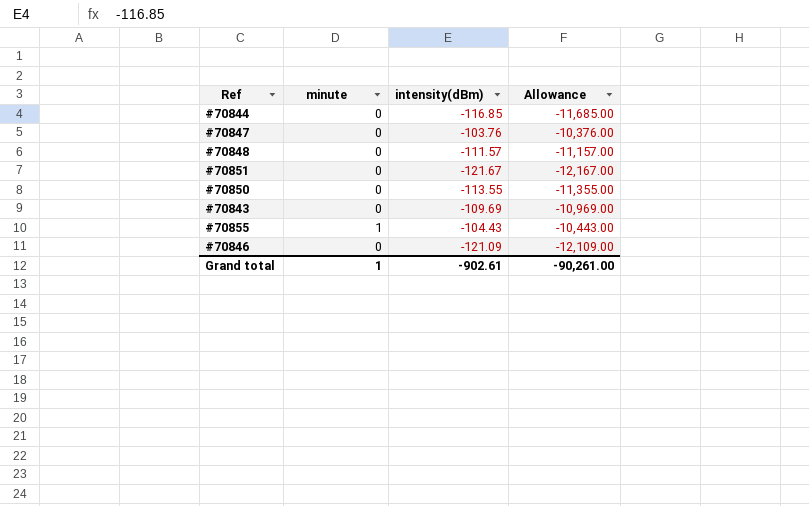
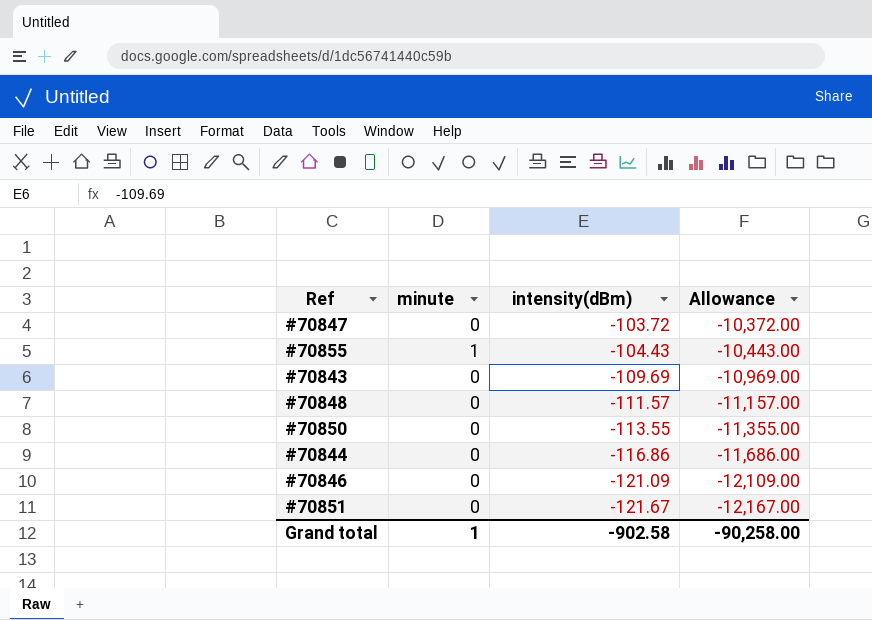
row order: none -> intensity(dBm) descending
#70847 | intensity(dBm): -103.76 -> -103.72
#70847 | Allowance: -10,376.00 -> -10,372.00
#70844 | intensity(dBm): -116.85 -> -116.86
#70844 | Allowance: -11,685.00 -> -11,686.00
Grand total | intensity(dBm): -902.61 -> -902.58
Grand total | Allowance: -90,261.00 -> -90,258.00

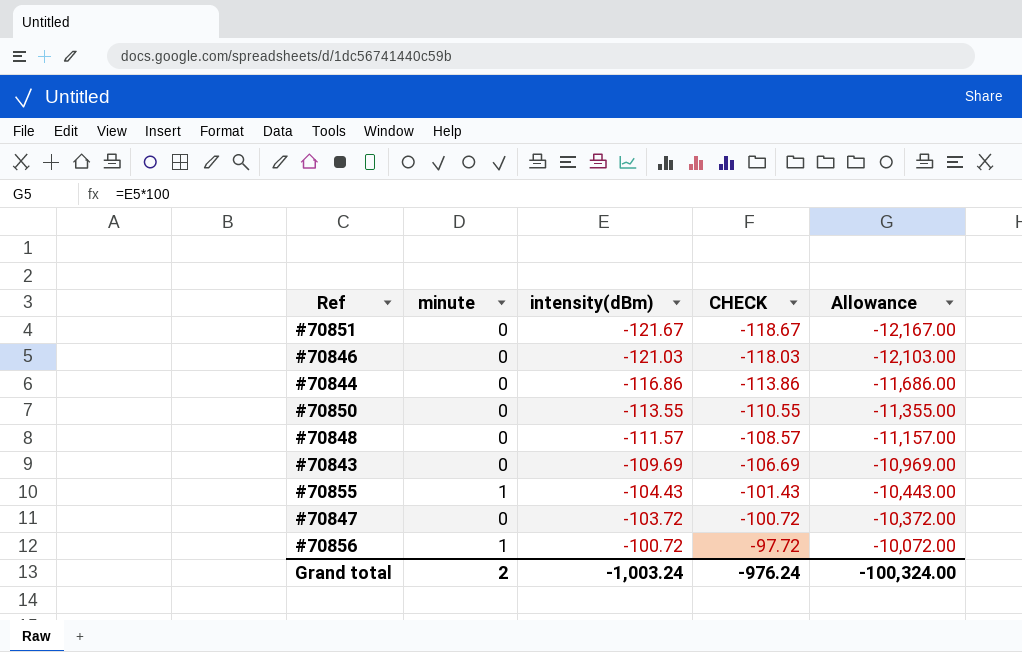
row order: intensity(dBm) descending -> intensity(dBm) ascending
column CHECK | formula: none -> [intensity(dBm)] + 3
#70846 | intensity(dBm): -121.09 -> -121.03
#70846 | Allowance: -12,109.00 -> -12,103.00
row #70856: none -> 1 | -100.72 | -97.72 | -10,072.00
Grand total | minute: 1 -> 2
Grand total | intensity(dBm): -902.58 -> -1,003.24
Grand total | Allowance: -90,258.00 -> -100,324.00

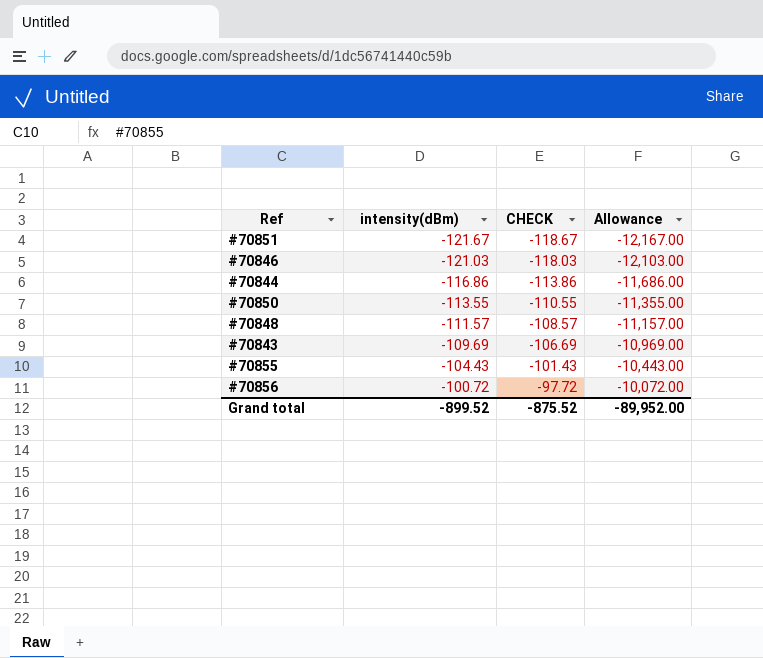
column minute | position: 2 -> none
row #70847: 0 | -103.72 | -100.72 | -10,372.00 -> none
Grand total | intensity(dBm): -1,003.24 -> -899.52
Grand total | CHECK: -976.24 -> -875.52
Grand total | Allowance: -100,324.00 -> -89,952.00

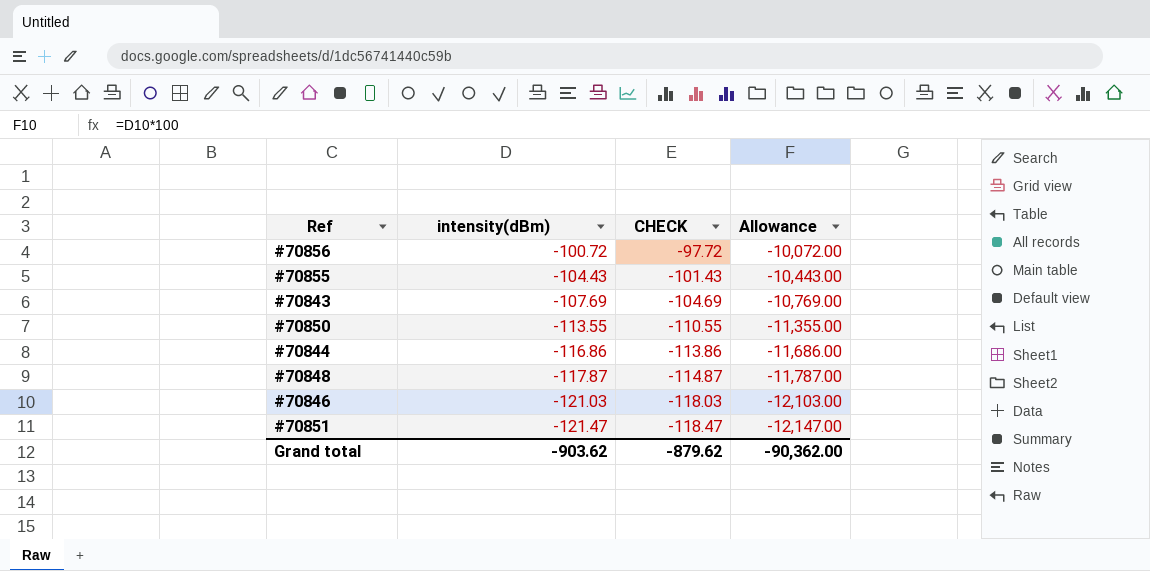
row order: intensity(dBm) ascending -> intensity(dBm) descending
#70843 | intensity(dBm): -109.69 -> -107.69
#70843 | CHECK: -106.69 -> -104.69
#70843 | Allowance: -10,969.00 -> -10,769.00
#70848 | intensity(dBm): -111.57 -> -117.87
#70848 | CHECK: -108.57 -> -114.87
#70848 | Allowance: -11,157.00 -> -11,787.00
#70851 | intensity(dBm): -121.67 -> -121.47
#70851 | CHECK: -118.67 -> -118.47
#70851 | Allowance: -12,167.00 -> -12,147.00
Grand total | intensity(dBm): -899.52 -> -903.62
Grand total | CHECK: -875.52 -> -879.62
Grand total | Allowance: -89,952.00 -> -90,362.00

